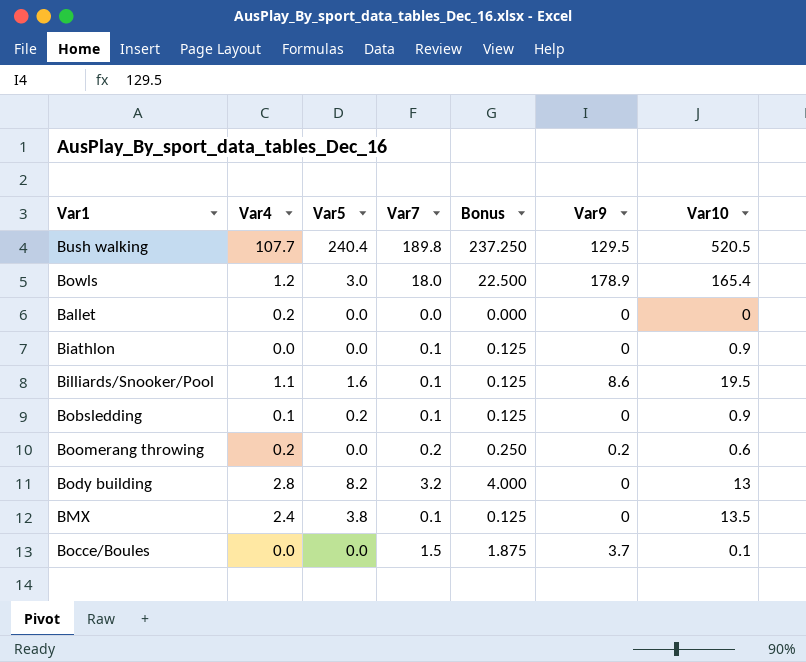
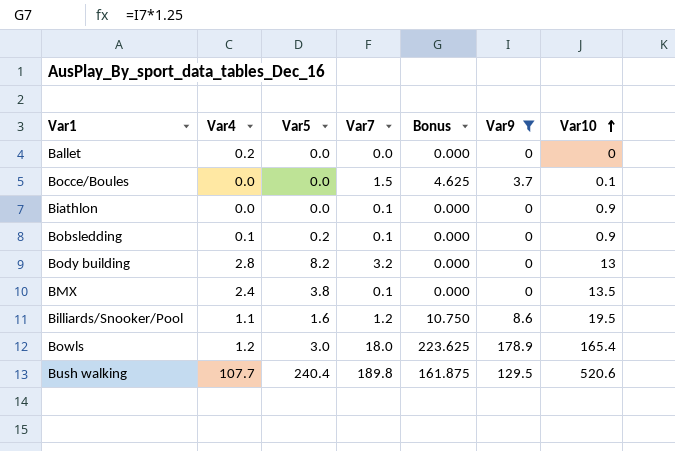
filter: none -> Var9 != 0.2
row order: none -> Var10 ascending
column Bonus | formula: [Var7] * 1.25 -> [Var9] * 1.25
Billiards/Snooker/Pool | Var7: 0.1 -> 1.2
Bush walking | Var10: 520.5 -> 520.6

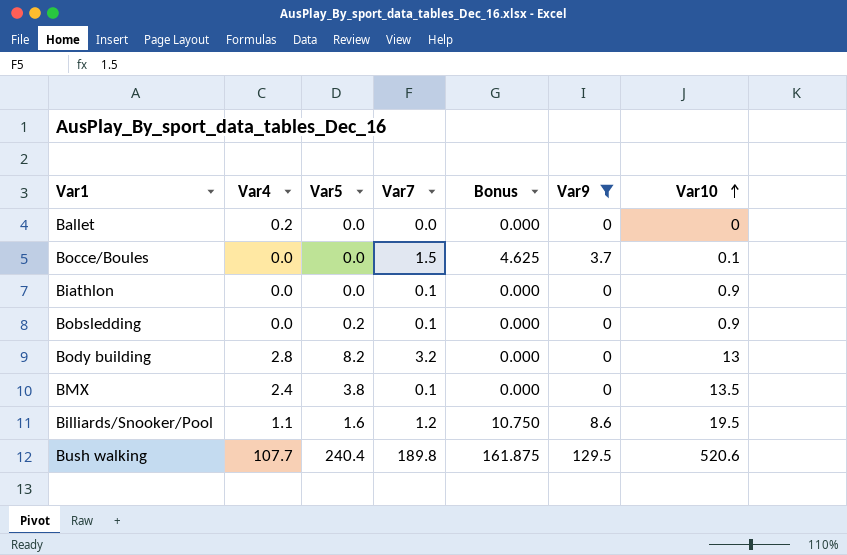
row Bowls: 1.2 | 3.0 | 18.0 | 223.625 | 178.9 | 165.4 -> none
Bobsledding | Var4: 0.1 -> 0.0

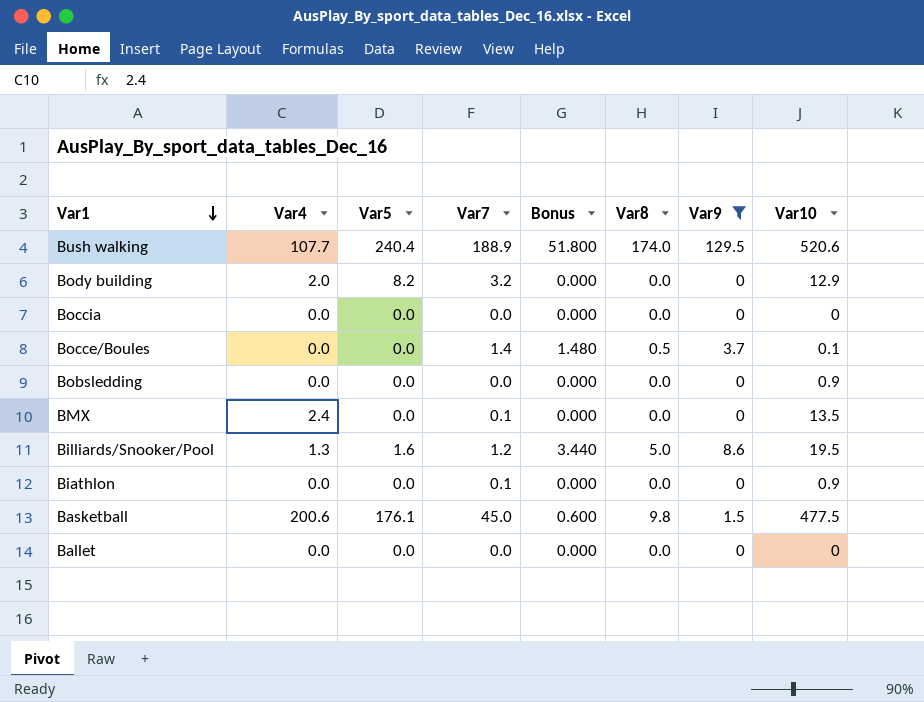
row order: Var10 ascending -> Var1 descending
column Bonus | formula: [Var9] * 1.25 -> [Var9] * 0.4
column Var8 | position: none -> 6
Bush walking | Var7: 189.8 -> 188.9
Body building | Var4: 2.8 -> 2.0
Body building | Var10: 13 -> 12.9
row Boccia: none -> 0.0 | 0.0 | 0.0 | 0.000 | 0.0 | 0 | 0
Bocce/Boules | Var7: 1.5 -> 1.4
Bobsledding | Var5: 0.2 -> 0.0
Bobsledding | Var7: 0.1 -> 0.0
BMX | Var5: 3.8 -> 0.0
Billiards/Snooker/Pool | Var4: 1.1 -> 1.3
row Basketball: none -> 200.6 | 176.1 | 45.0 | 0.600 | 9.8 | 1.5 | 477.5
Ballet | Var4: 0.2 -> 0.0

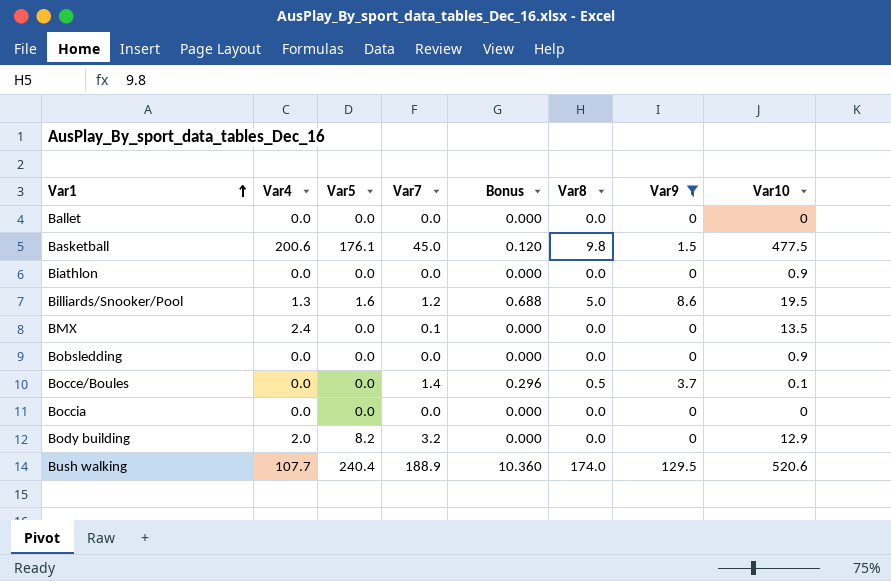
row order: Var1 descending -> Var1 ascending
column Bonus | formula: [Var9] * 0.4 -> [Var9] * 0.08
Biathlon | Var7: 0.1 -> 0.0

